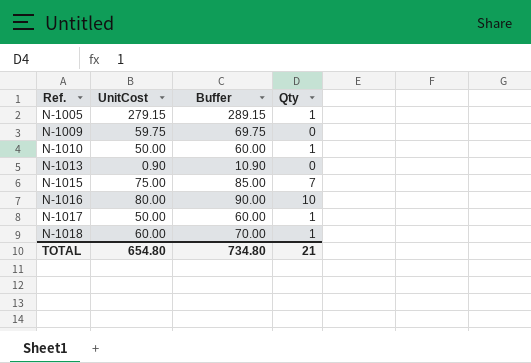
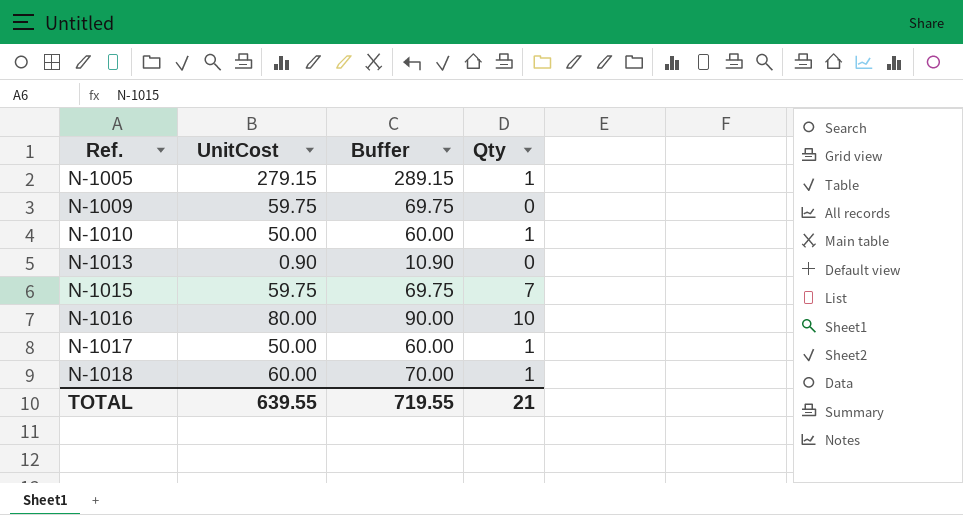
N-1015 | UnitCost: 75.00 -> 59.75
N-1015 | Buffer: 85.00 -> 69.75
TOTAL | UnitCost: 654.80 -> 639.55
TOTAL | Buffer: 734.80 -> 719.55

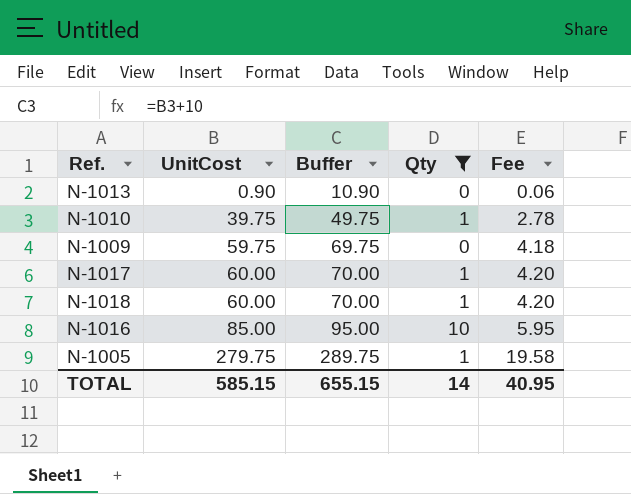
filter: none -> Qty != 7
row order: Ref. ascending -> UnitCost ascending
column Fee | formula: none -> [UnitCost] * 0.07
N-1010 | UnitCost: 50.00 -> 39.75
N-1010 | Buffer: 60.00 -> 49.75
N-1017 | UnitCost: 50.00 -> 60.00
N-1017 | Buffer: 60.00 -> 70.00
N-1016 | UnitCost: 80.00 -> 85.00
N-1016 | Buffer: 90.00 -> 95.00
N-1005 | UnitCost: 279.15 -> 279.75
N-1005 | Buffer: 289.15 -> 289.75
TOTAL | UnitCost: 639.55 -> 585.15
TOTAL | Buffer: 719.55 -> 655.15
TOTAL | Qty: 21 -> 14

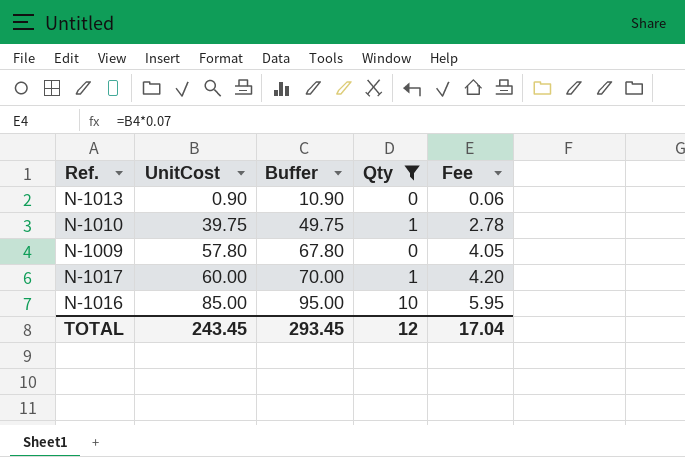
row N-1018: 60.00 | 70.00 | 1 | 4.20 -> none
row N-1005: 279.75 | 289.75 | 1 | 19.58 -> none
N-1009 | UnitCost: 59.75 -> 57.80
N-1009 | Buffer: 69.75 -> 67.80
N-1009 | Fee: 4.18 -> 4.05
TOTAL | UnitCost: 585.15 -> 243.45
TOTAL | Buffer: 655.15 -> 293.45
TOTAL | Qty: 14 -> 12
TOTAL | Fee: 40.95 -> 17.04

